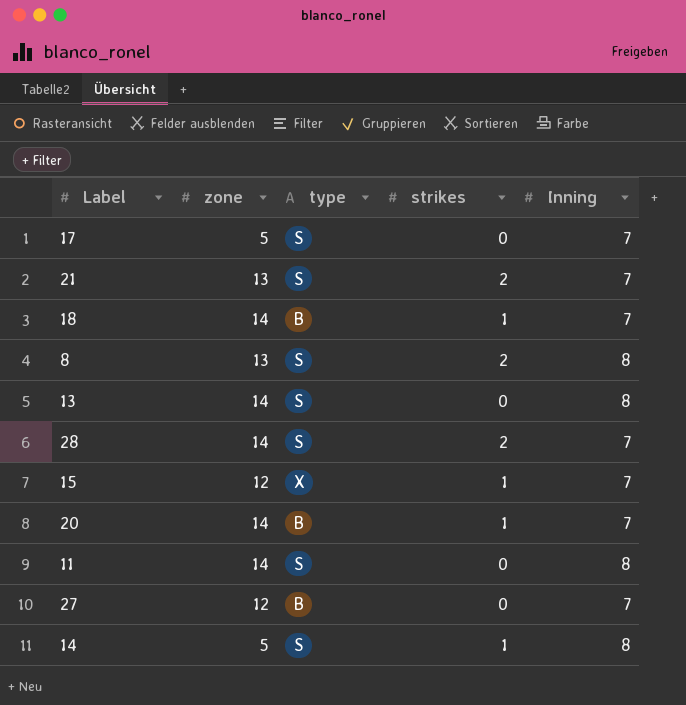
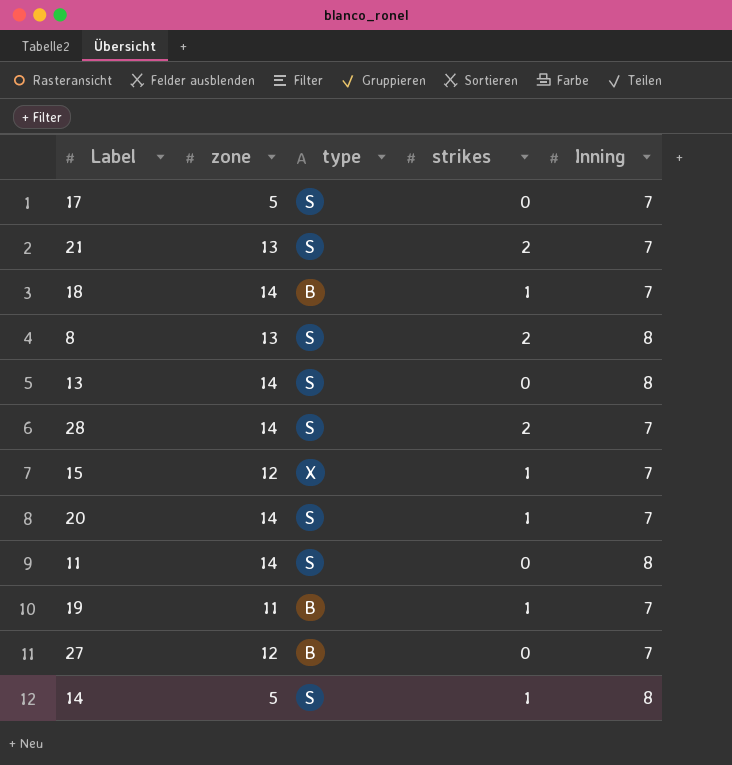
20 | type: B -> S
row 19: none -> 11 | B | 1 | 7

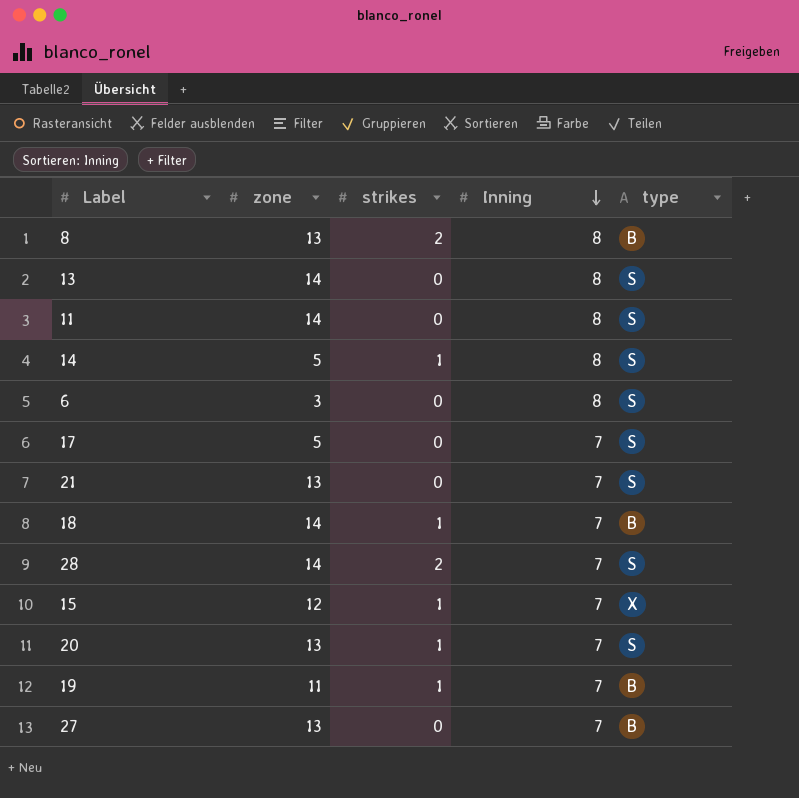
row order: none -> Inning descending
column type | position: 3 -> 5
8 | type: S -> B
row 6: none -> 3 | 0 | 8 | S
21 | strikes: 2 -> 0
20 | zone: 14 -> 13
27 | zone: 12 -> 13

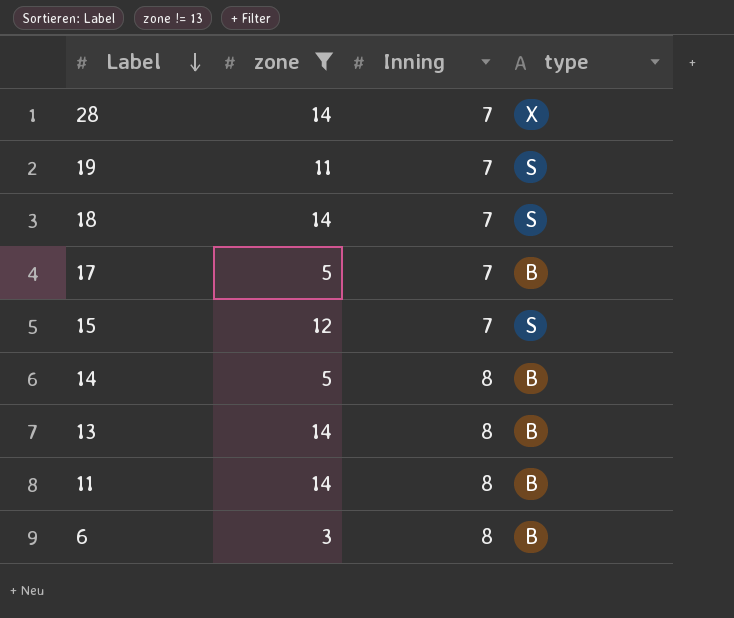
filter: none -> zone != 13
row order: Inning descending -> Label descending
column strikes | position: 3 -> none
28 | type: S -> X
19 | type: B -> S
18 | type: B -> S
17 | type: S -> B
15 | type: X -> S
14 | type: S -> B
13 | type: S -> B
11 | type: S -> B
6 | type: S -> B

